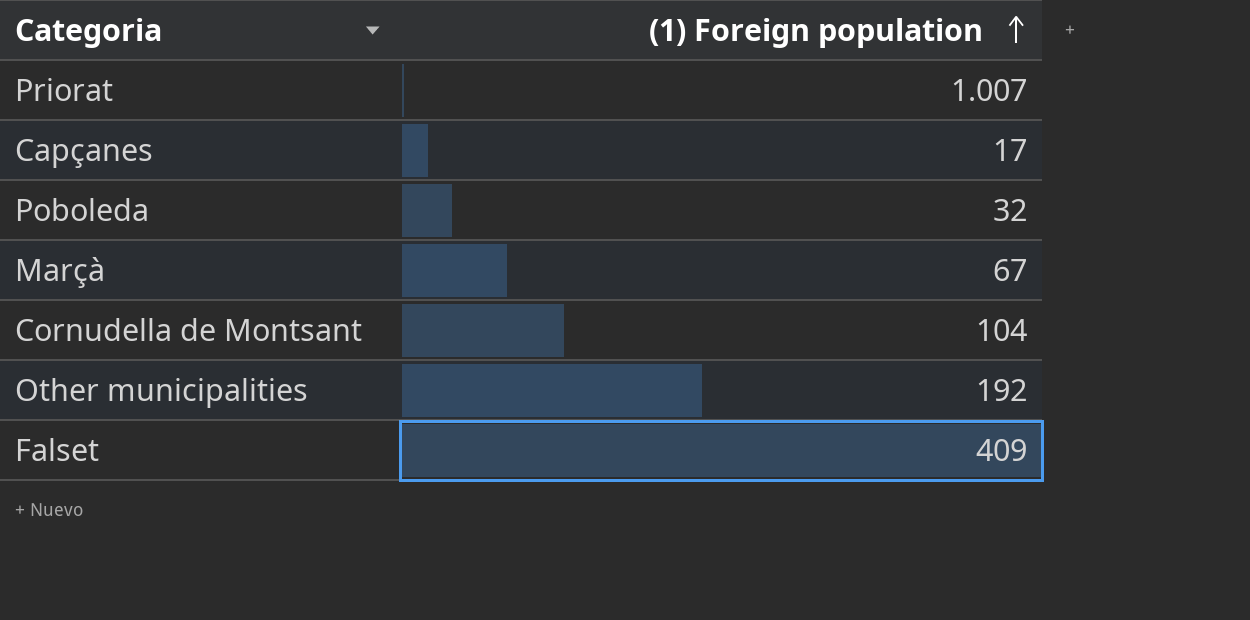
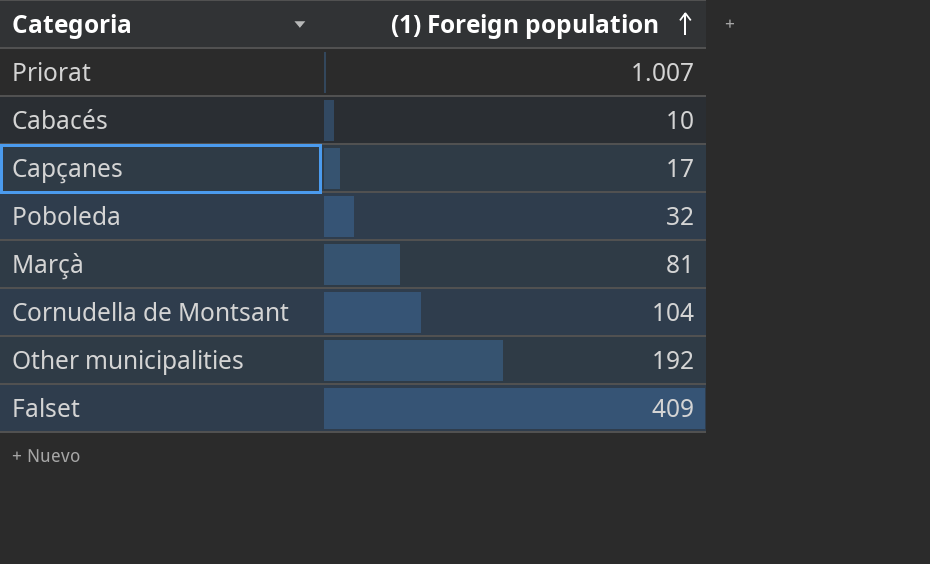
row Cabacés: none -> 10
Marçà | (1) Foreign population: 67 -> 81

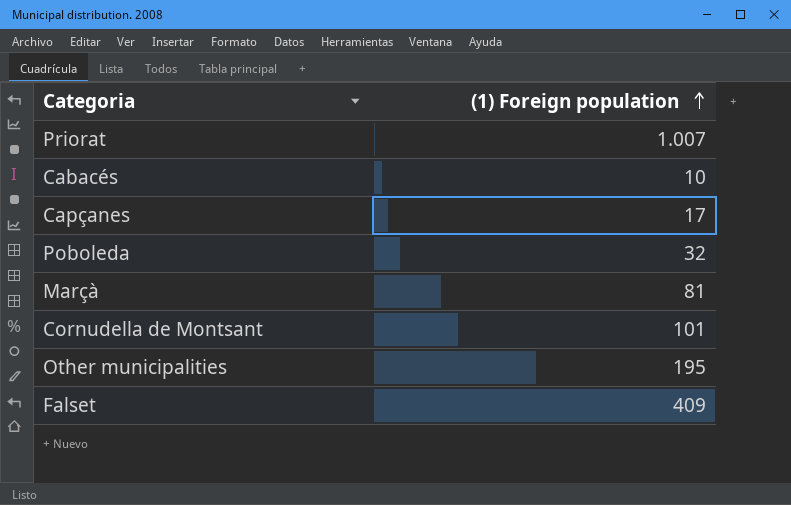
Cornudella de Montsant | (1) Foreign population: 104 -> 101
Other municipalities | (1) Foreign population: 192 -> 195

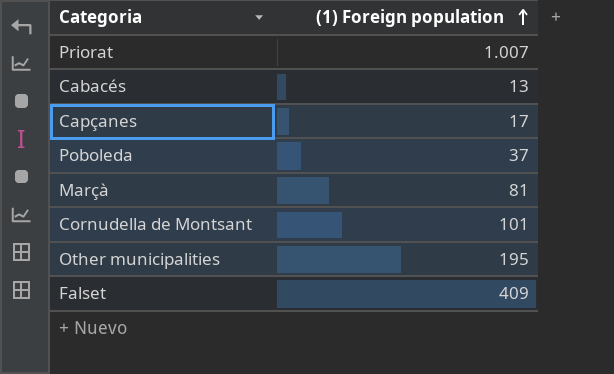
Cabacés | (1) Foreign population: 10 -> 13
Poboleda | (1) Foreign population: 32 -> 37

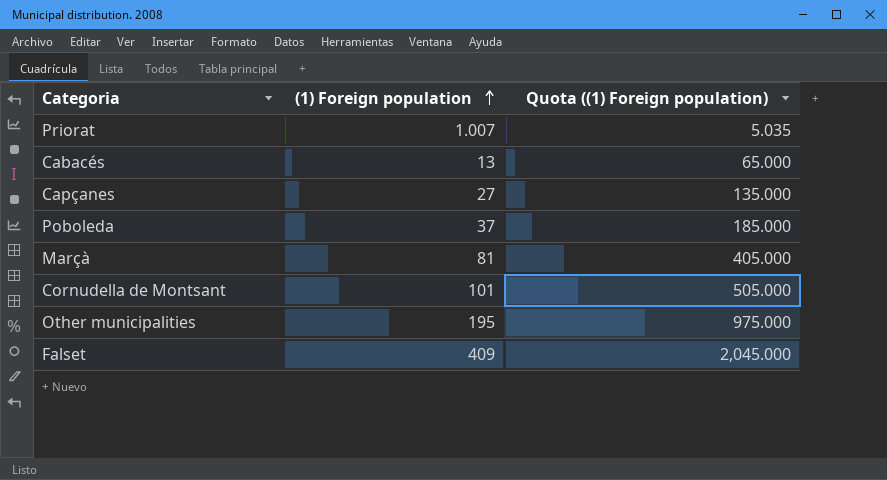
column Quota ((1) Foreign population) | formula: none -> [(1) Foreign population] * 5
Capçanes | (1) Foreign population: 17 -> 27

